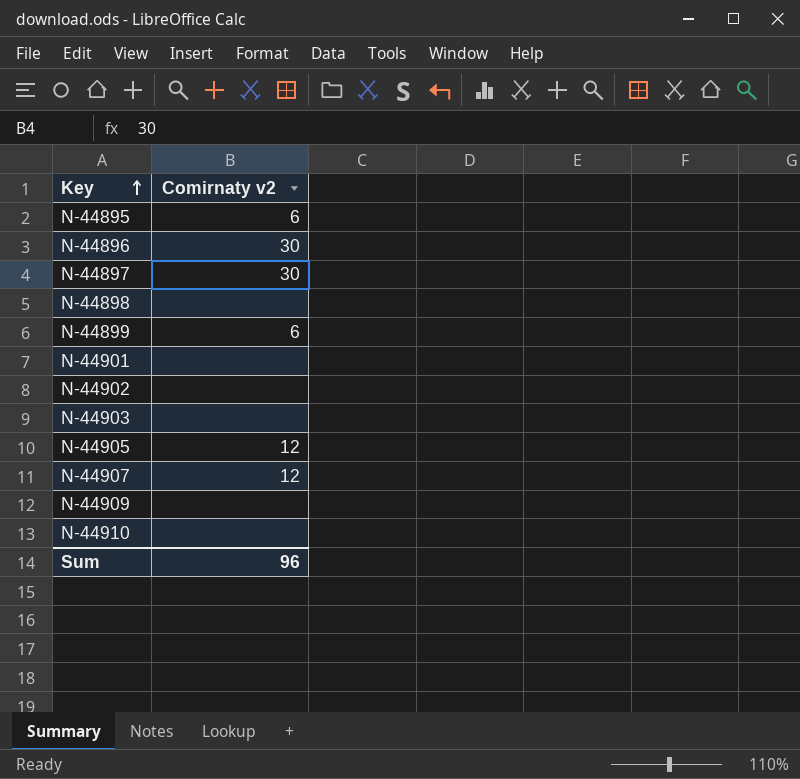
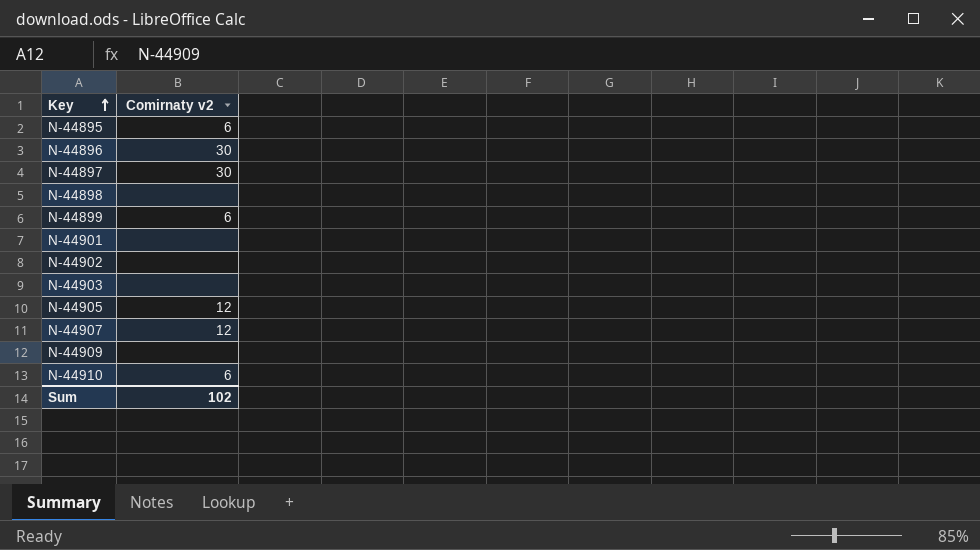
N-44910 | Comirnaty v2: none -> 6
Sum | Comirnaty v2: 96 -> 102

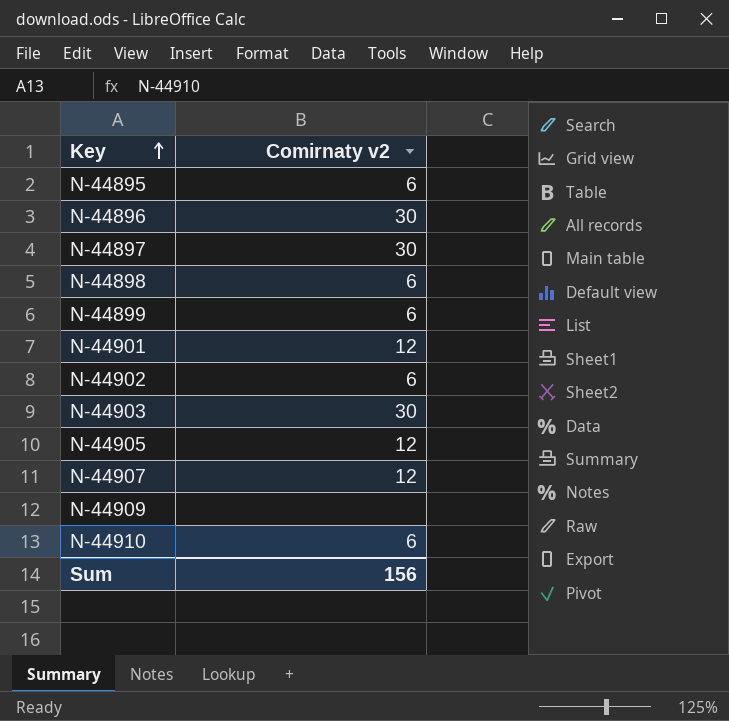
N-44898 | Comirnaty v2: none -> 6
N-44901 | Comirnaty v2: none -> 12
N-44902 | Comirnaty v2: none -> 6
N-44903 | Comirnaty v2: none -> 30
Sum | Comirnaty v2: 102 -> 156

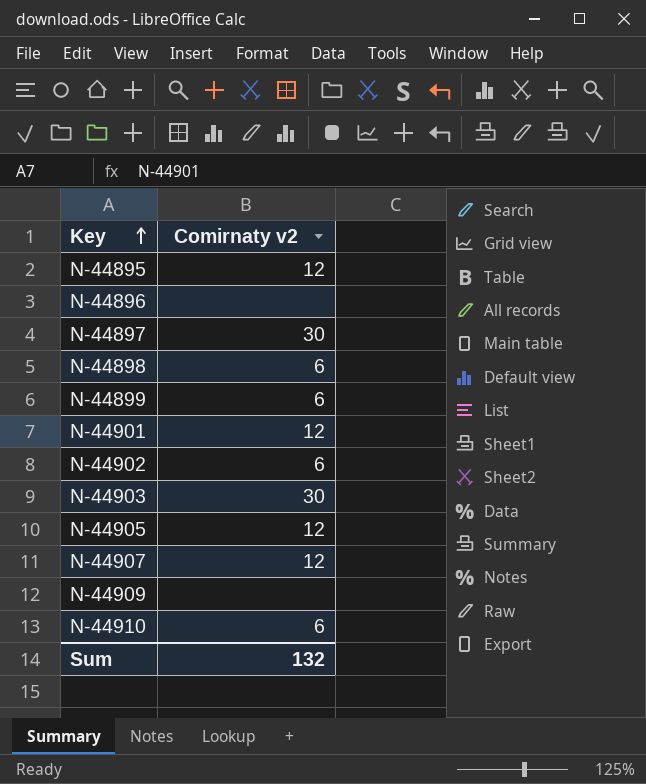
N-44895 | Comirnaty v2: 6 -> 12
N-44896 | Comirnaty v2: 30 -> none
Sum | Comirnaty v2: 156 -> 132

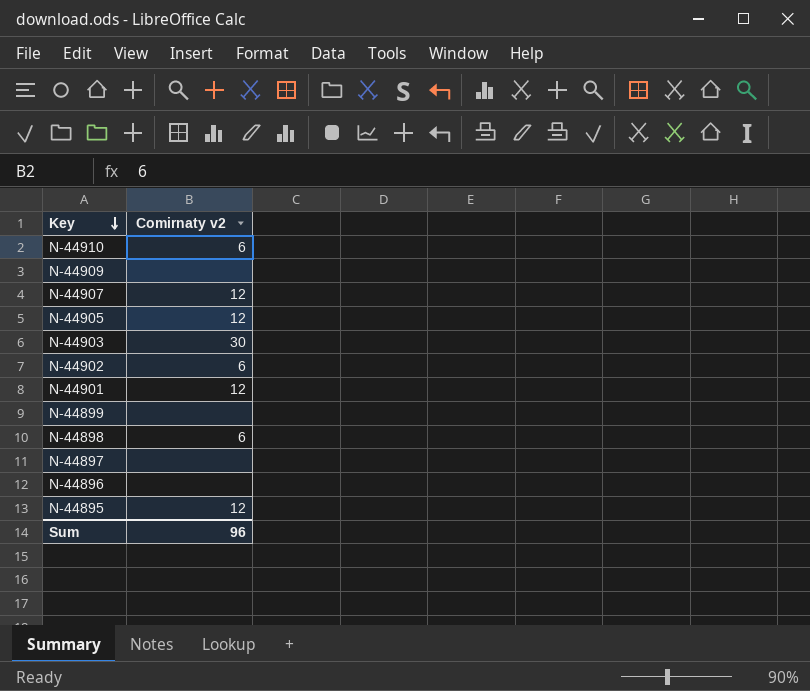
row order: Key ascending -> Key descending
N-44899 | Comirnaty v2: 6 -> none
N-44897 | Comirnaty v2: 30 -> none
Sum | Comirnaty v2: 132 -> 96

